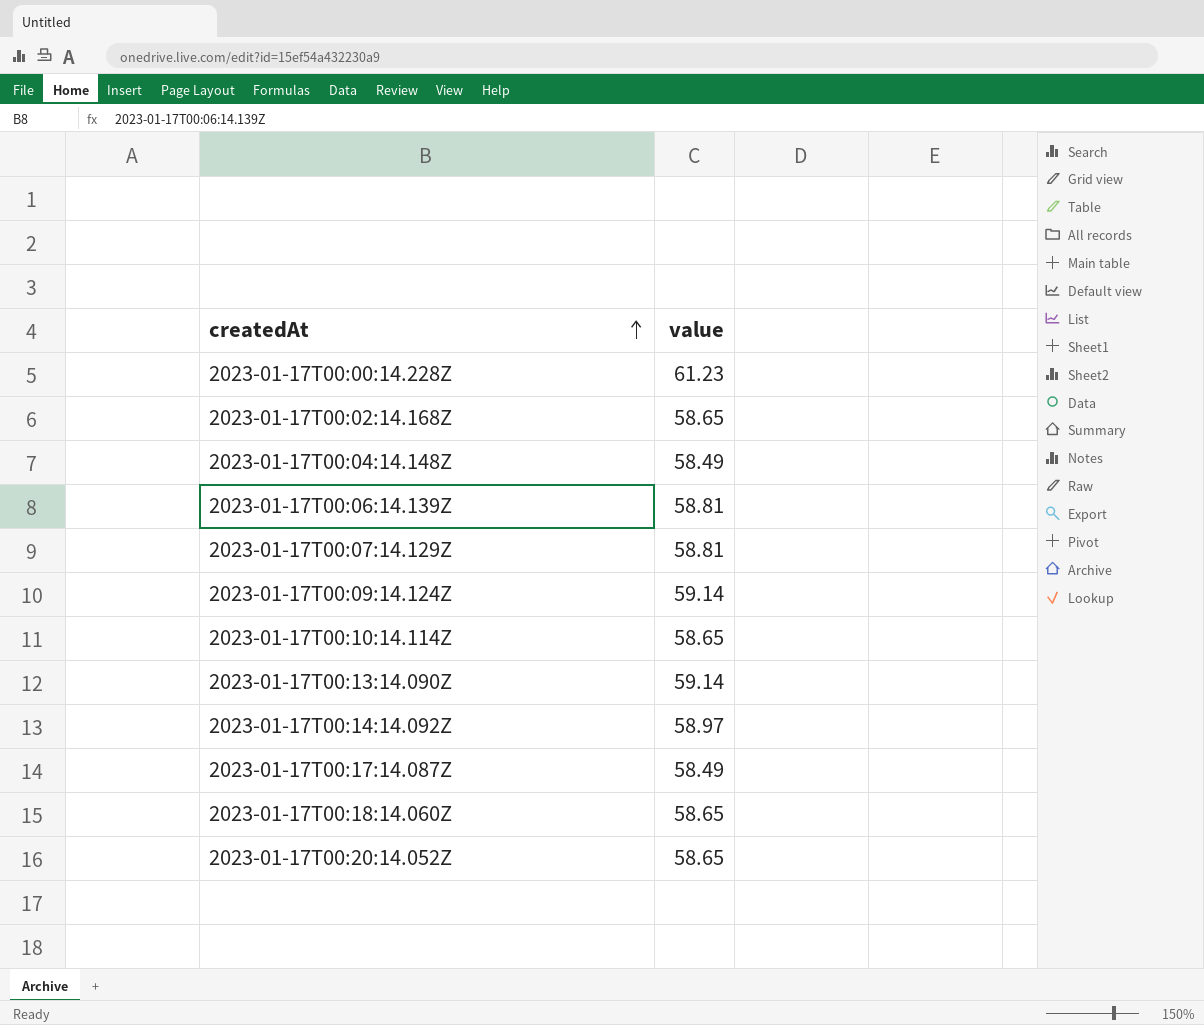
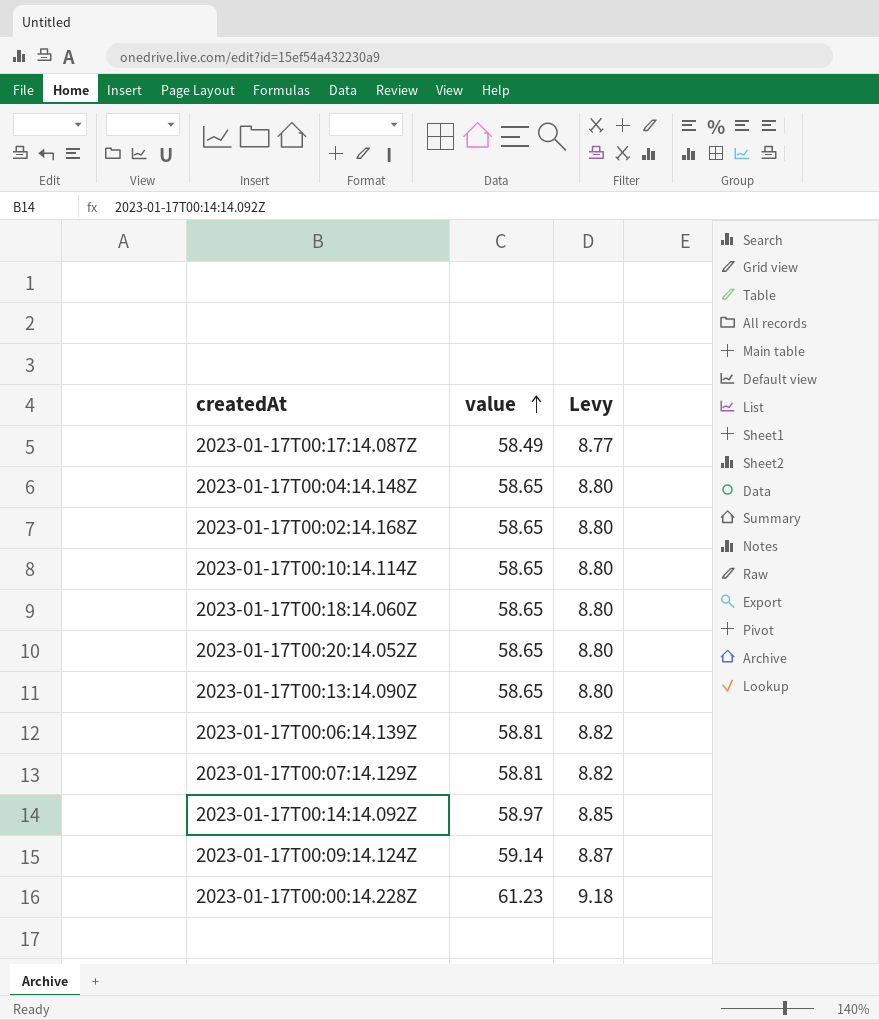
row order: createdAt ascending -> value ascending
column Levy | formula: none -> [value] * 0.15
2023-01-17T00:04:14.148Z | value: 58.49 -> 58.65
2023-01-17T00:13:14.090Z | value: 59.14 -> 58.65

